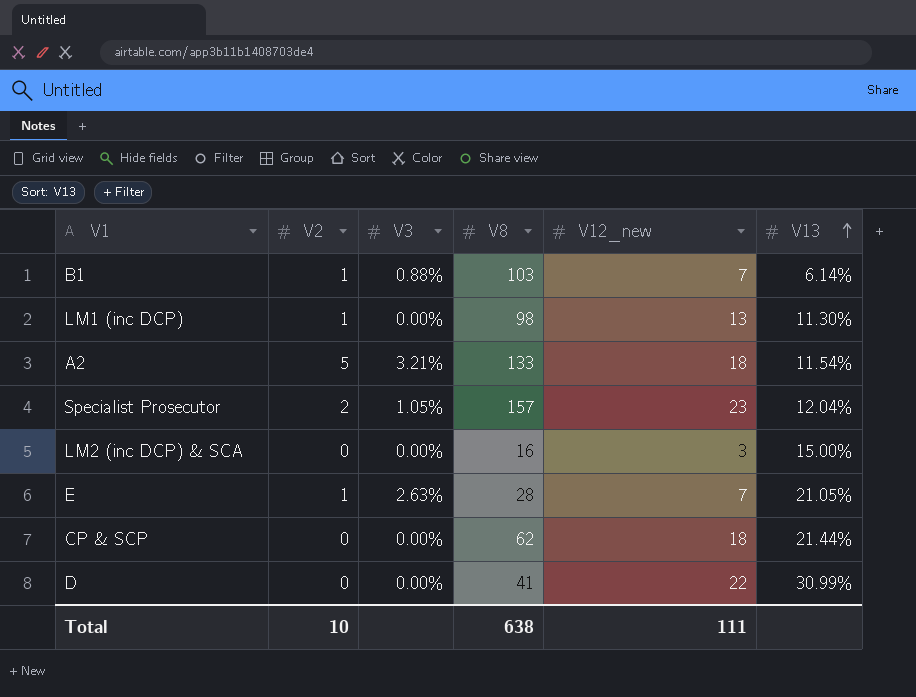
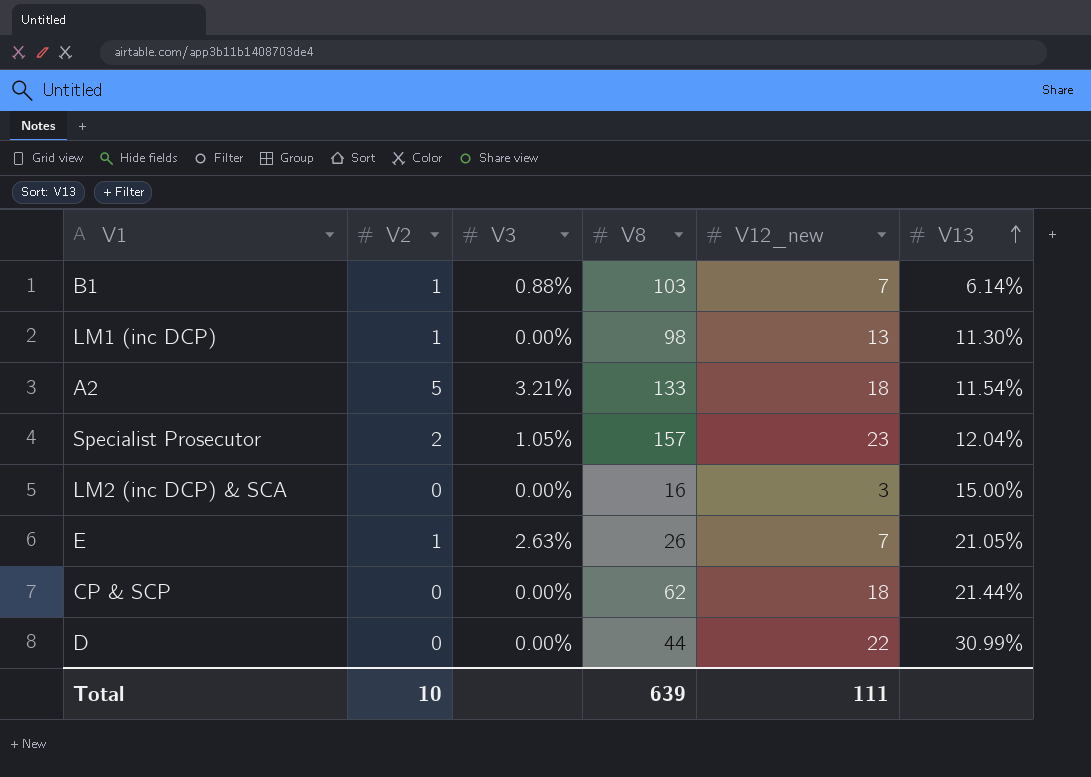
E | V8: 28 -> 26
D | V8: 41 -> 44
Total | V8: 638 -> 639

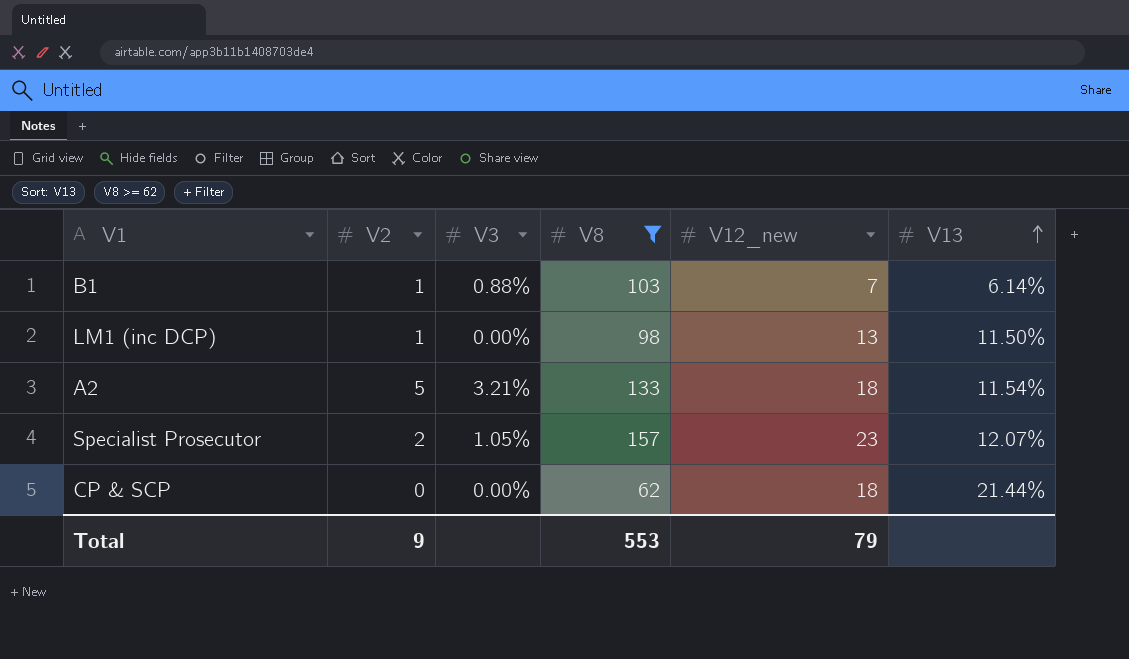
filter: none -> V8 >= 62
LM1 (inc DCP) | V13: 11.30% -> 11.50%
Specialist Prosecutor | V13: 12.04% -> 12.07%
Total | V2: 10 -> 9
Total | V8: 639 -> 553
Total | V12_new: 111 -> 79

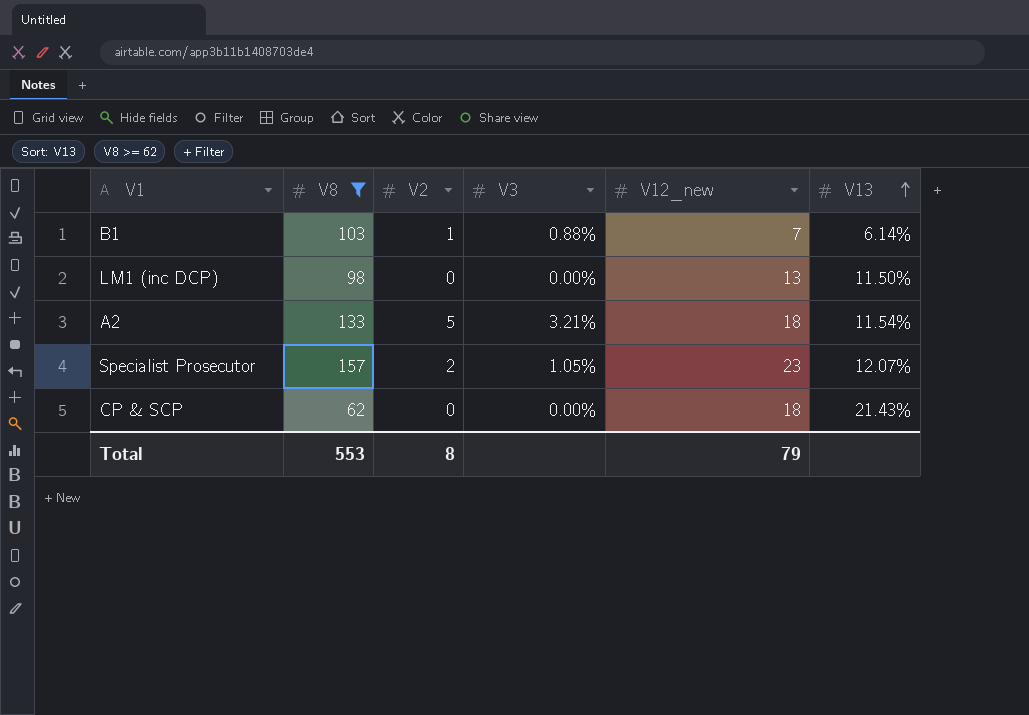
column V8 | position: 4 -> 2
LM1 (inc DCP) | V2: 1 -> 0
CP & SCP | V13: 21.44% -> 21.43%
Total | V2: 9 -> 8

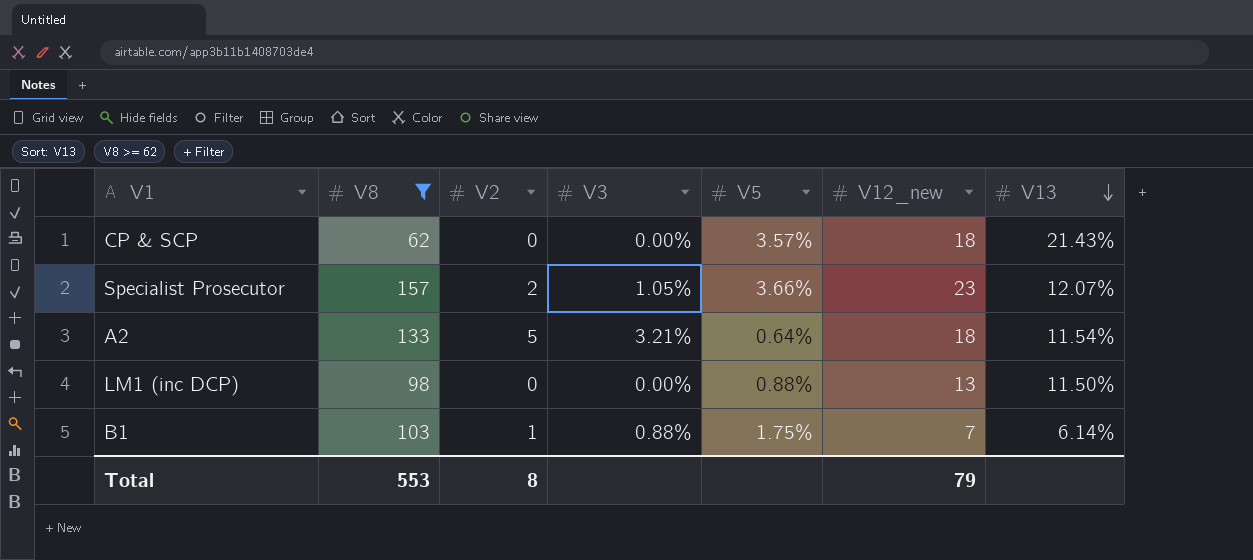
row order: V13 ascending -> V13 descending
column V5 | position: none -> 5

